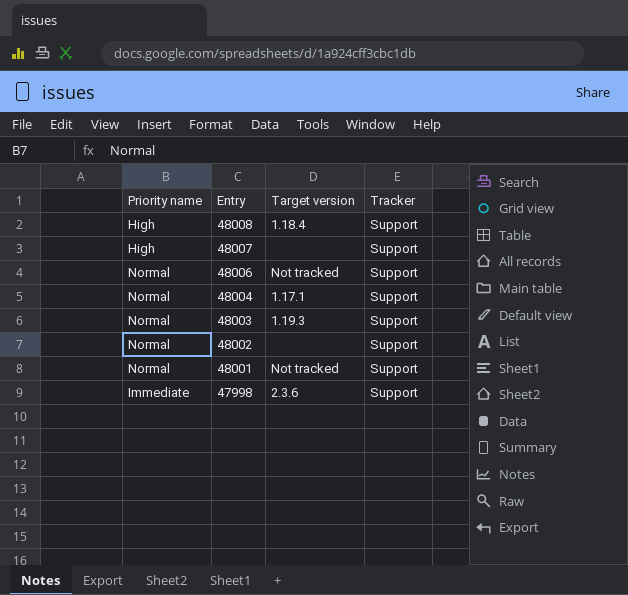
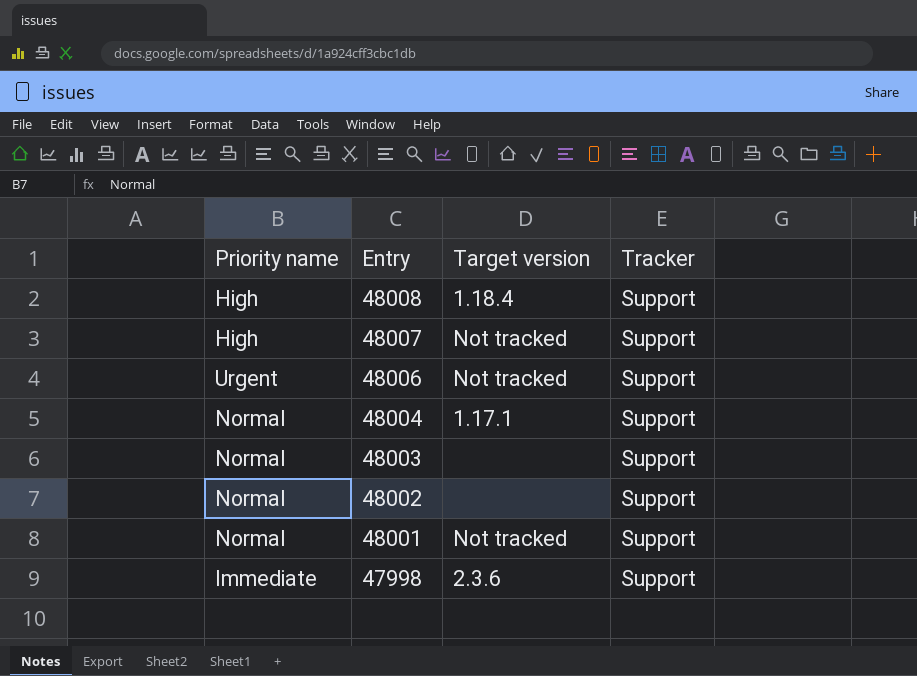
48007 | Target version: none -> Not tracked
48006 | Priority name: Normal -> Urgent
48003 | Target version: 1.19.3 -> none

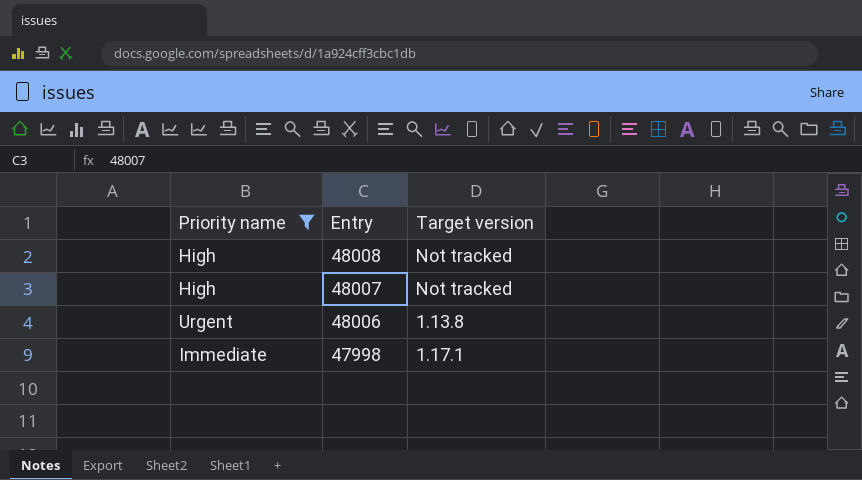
filter: none -> Priority name != Normal
column Tracker | position: 4 -> none
48008 | Target version: 1.18.4 -> Not tracked
48006 | Target version: Not tracked -> 1.13.8
47998 | Target version: 2.3.6 -> 1.17.1

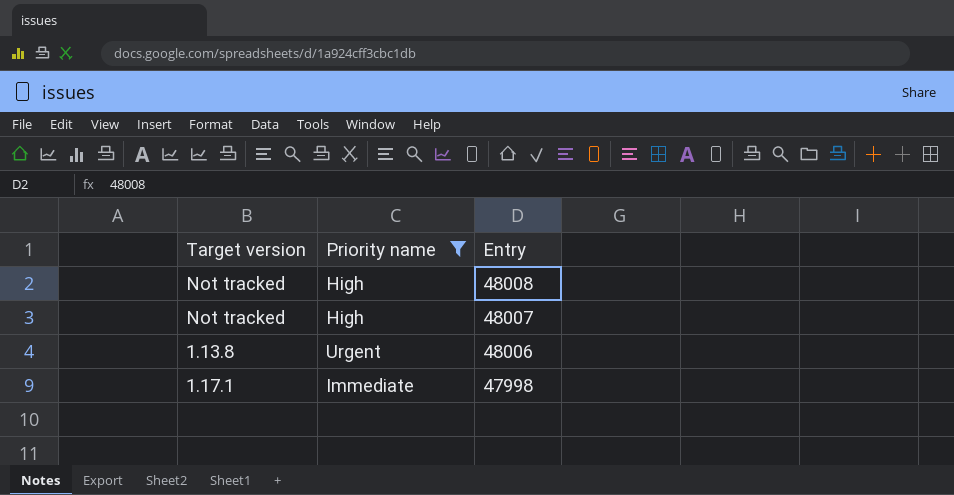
column Target version | position: 3 -> 1

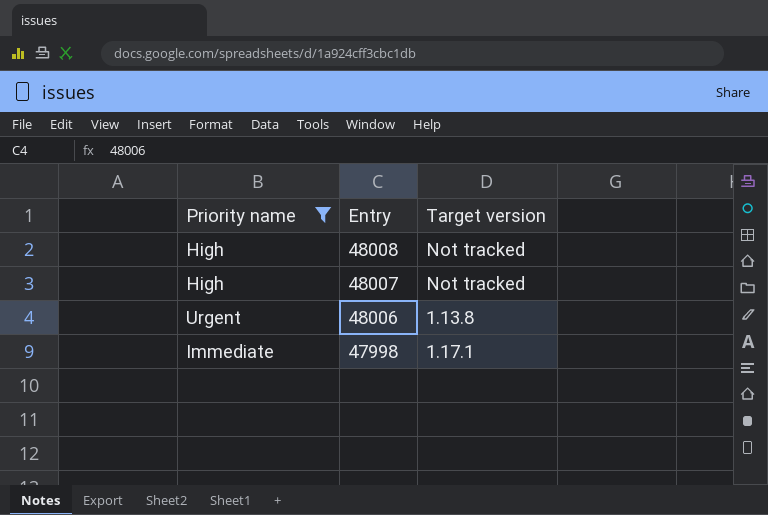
column Target version | position: 1 -> 3

